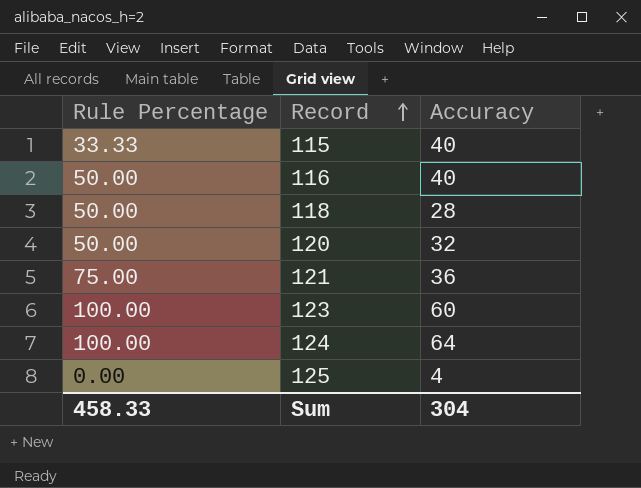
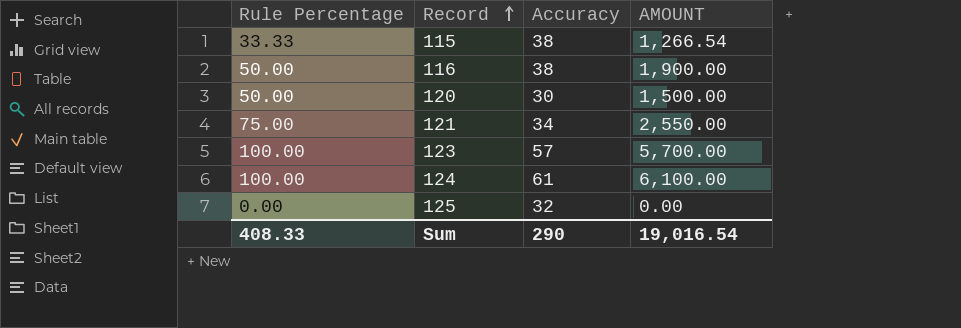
column AMOUNT | formula: none -> [Rule Percentage] * [Accuracy]
row 118: 50.00 | 28 -> none
115 | Accuracy: 40 -> 38
116 | Accuracy: 40 -> 38
120 | Accuracy: 32 -> 30
121 | Accuracy: 36 -> 34
123 | Accuracy: 60 -> 57
124 | Accuracy: 64 -> 61
125 | Accuracy: 4 -> 32
Sum | Rule Percentage: 458.33 -> 408.33
Sum | Accuracy: 304 -> 290

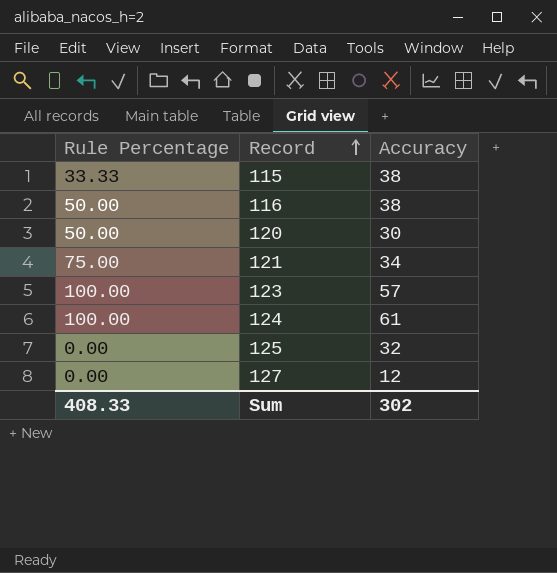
column AMOUNT | formula: [Rule Percentage] * [Accuracy] -> none
row 127: none -> 0.00 | 12
Sum | Accuracy: 290 -> 302

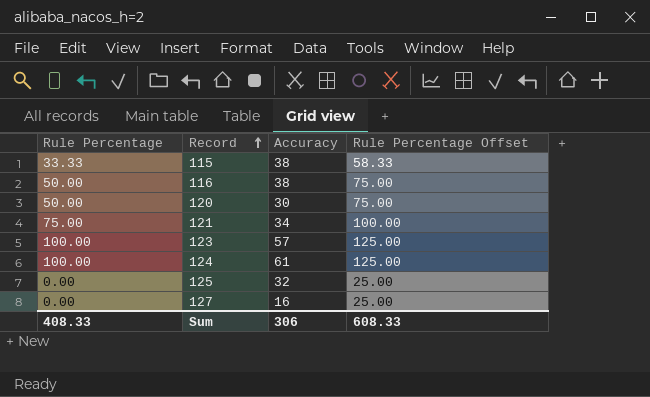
column Rule Percentage Offset | formula: none -> [Rule Percentage] + 25
127 | Accuracy: 12 -> 16
Sum | Accuracy: 302 -> 306

